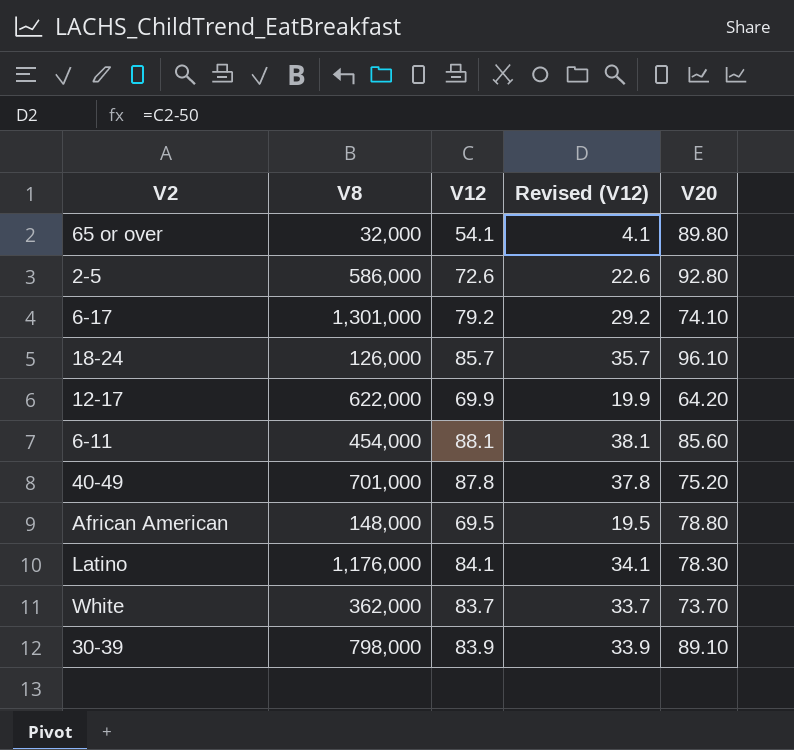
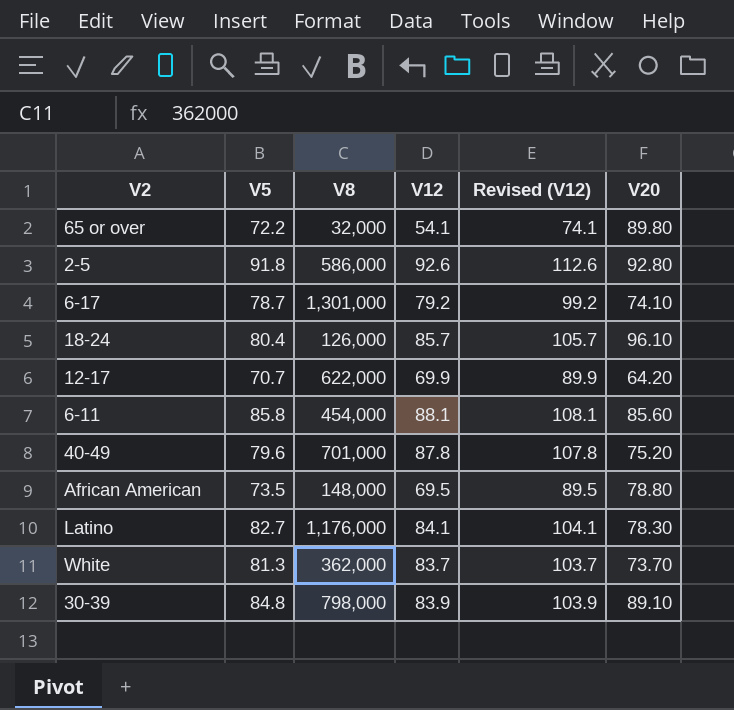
column V5 | position: none -> 2
column Revised (V12) | formula: [V12] - 50 -> [V12] + 20
2-5 | V12: 72.6 -> 92.6

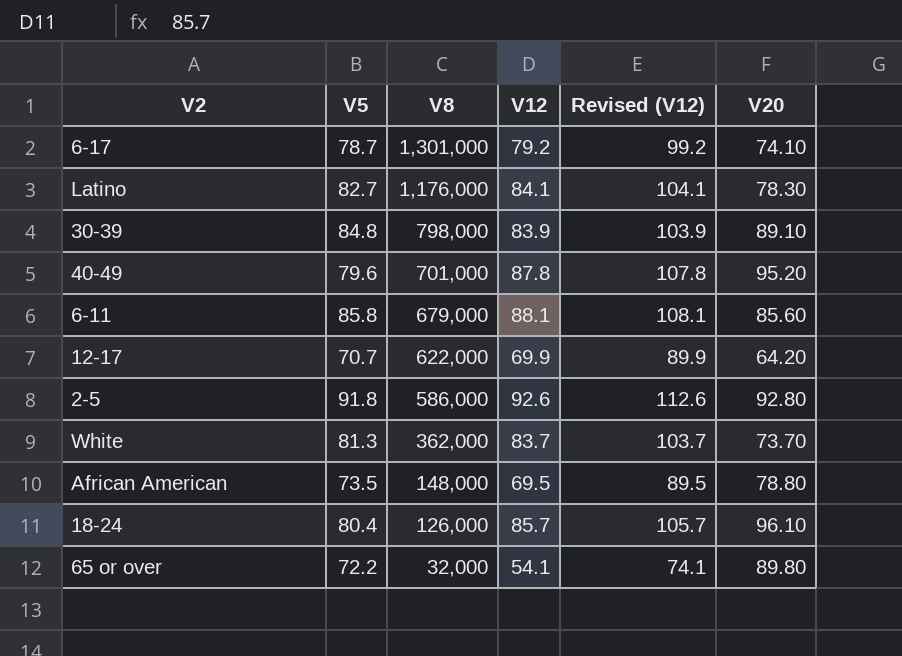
row order: none -> V8 descending
40-49 | V20: 75.20 -> 95.20
6-11 | V8: 454,000 -> 679,000

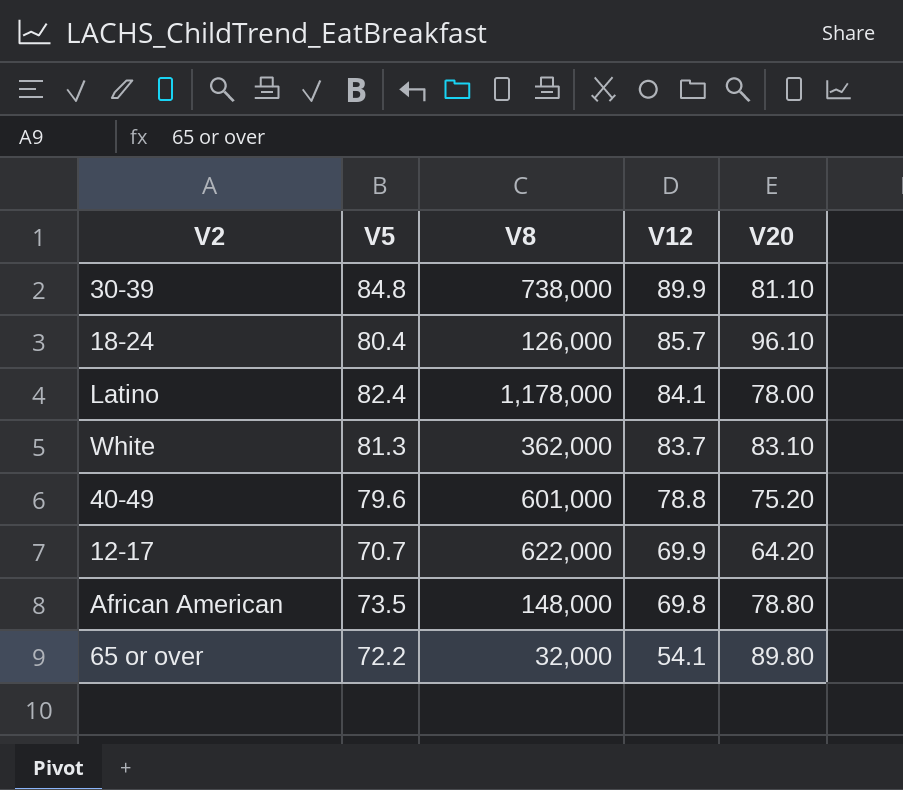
row order: V8 descending -> V12 descending
column Revised (V12) | formula: [V12] + 20 -> none
row 6-17: 78.7 | 1,301,000 | 79.2 | 99.2 | 74.10 -> none
row 6-11: 85.8 | 679,000 | 88.1 | 108.1 | 85.60 -> none
row 2-5: 91.8 | 586,000 | 92.6 | 112.6 | 92.80 -> none
30-39 | V8: 798,000 -> 738,000
30-39 | V12: 83.9 -> 89.9
30-39 | V20: 89.10 -> 81.10
Latino | V5: 82.7 -> 82.4
Latino | V8: 1,176,000 -> 1,178,000
Latino | V20: 78.30 -> 78.00
White | V20: 73.70 -> 83.10
40-49 | V8: 701,000 -> 601,000
40-49 | V12: 87.8 -> 78.8
40-49 | V20: 95.20 -> 75.20
African American | V12: 69.5 -> 69.8

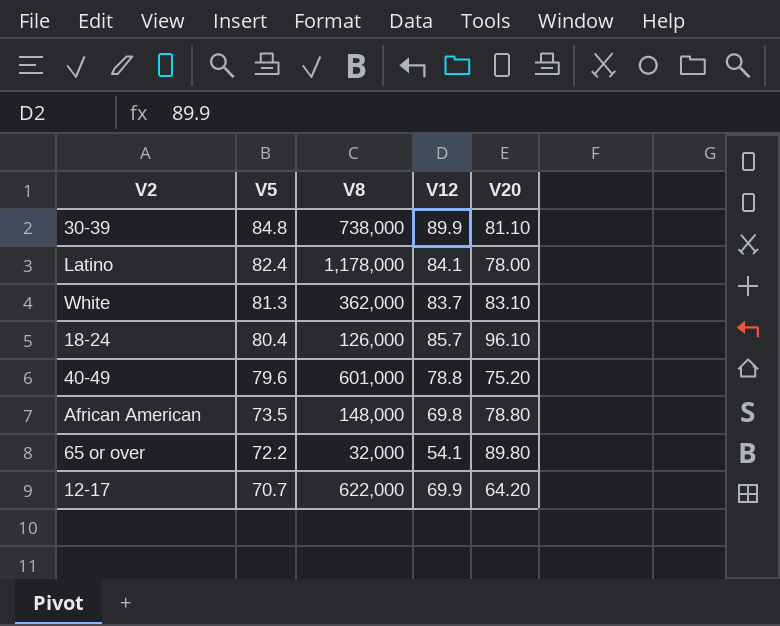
row order: V12 descending -> V5 descending

